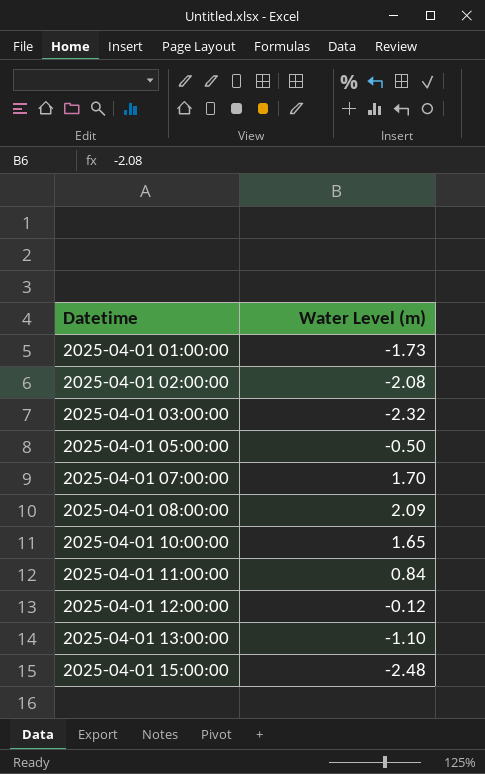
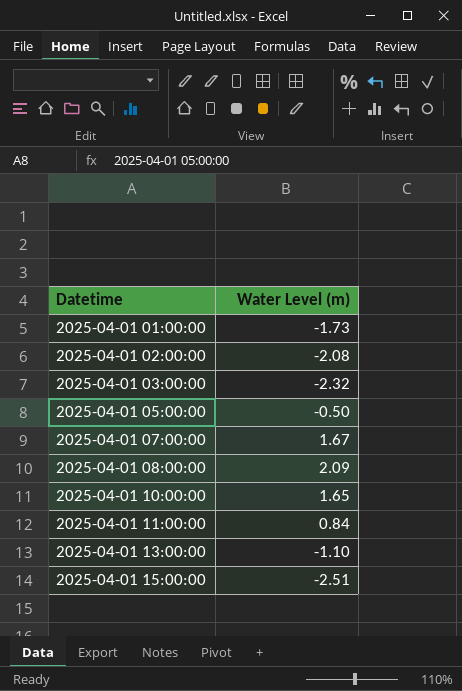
row 2025-04-01 12:00:00: -0.12 -> none
2025-04-01 07:00:00 | Water Level (m): 1.70 -> 1.67
2025-04-01 15:00:00 | Water Level (m): -2.48 -> -2.51

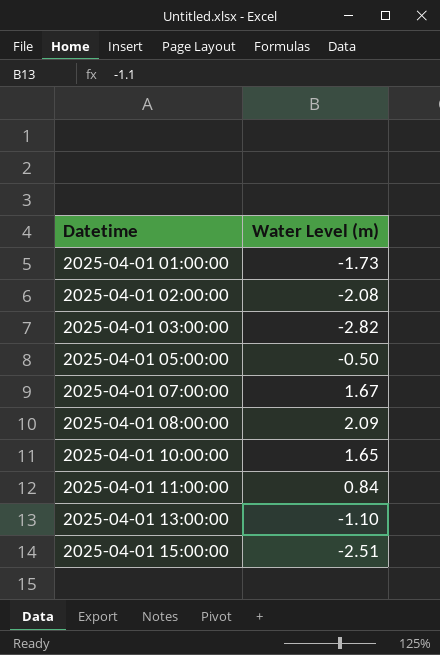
2025-04-01 03:00:00 | Water Level (m): -2.32 -> -2.82

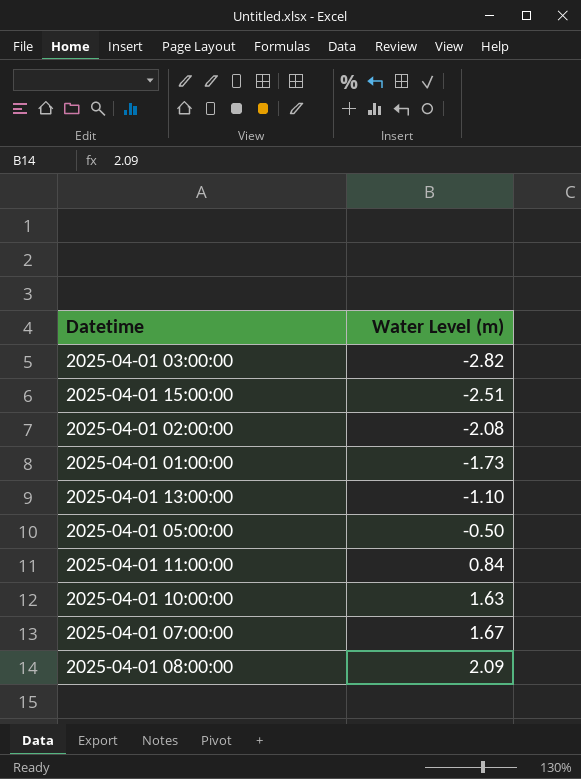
row order: Datetime ascending -> Water Level (m) ascending
2025-04-01 10:00:00 | Water Level (m): 1.65 -> 1.63

